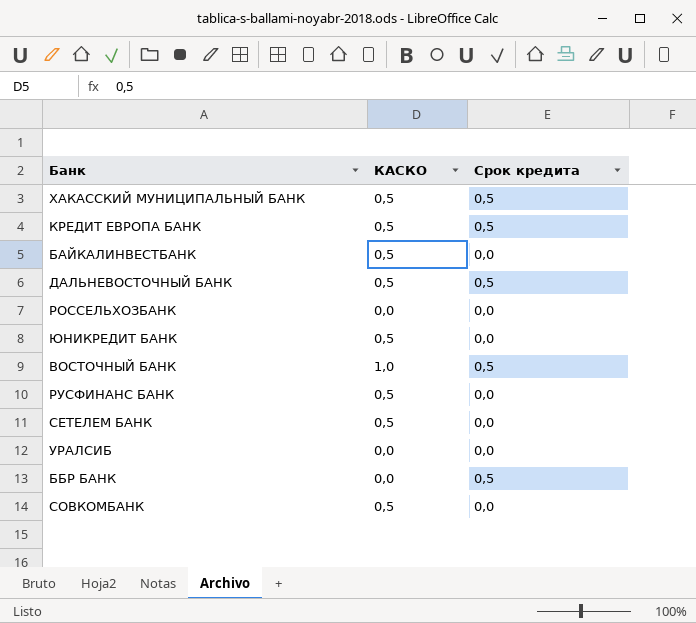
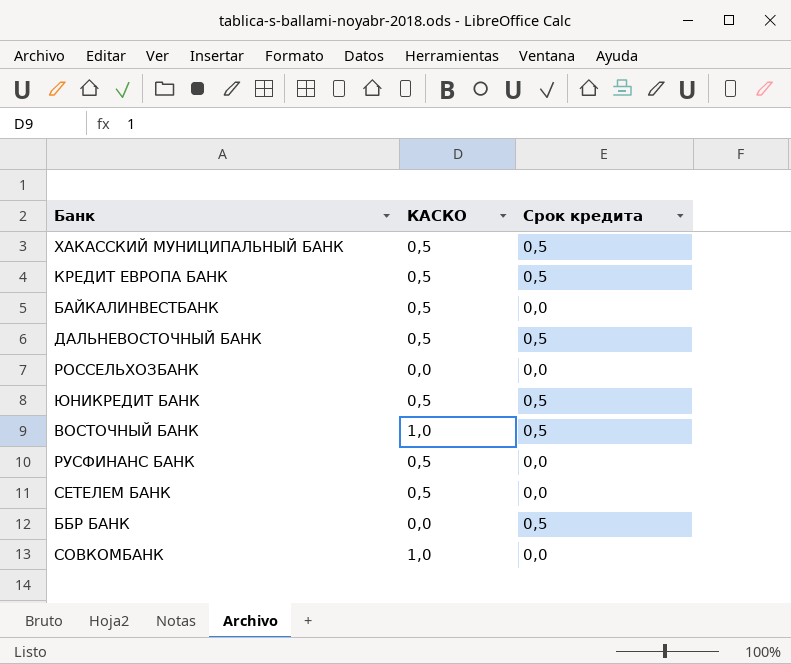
row УРАЛСИБ: 0,0 | 0,0 -> none
ЮНИКРЕДИТ БАНК | Срок кредита: 0,0 -> 0,5
СОВКОМБАНК | КАСКО: 0,5 -> 1,0

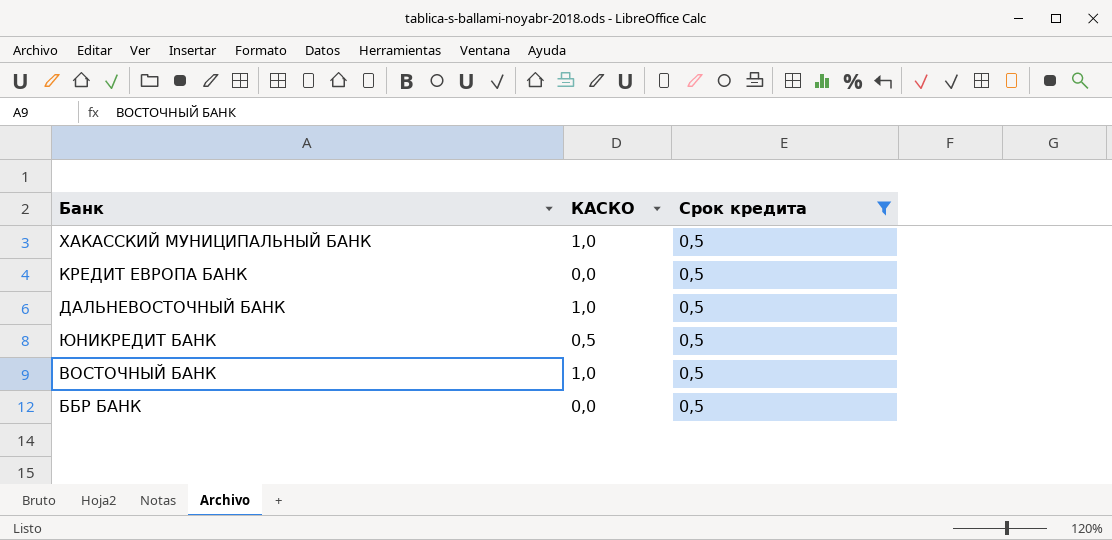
filter: none -> Срок кредита = 0,5
ХАКАССКИЙ МУНИЦИПАЛЬНЫЙ БАНК | КАСКО: 0,5 -> 1,0
КРЕДИТ ЕВРОПА БАНК | КАСКО: 0,5 -> 0,0
ДАЛЬНЕВОСТОЧНЫЙ БАНК | КАСКО: 0,5 -> 1,0

